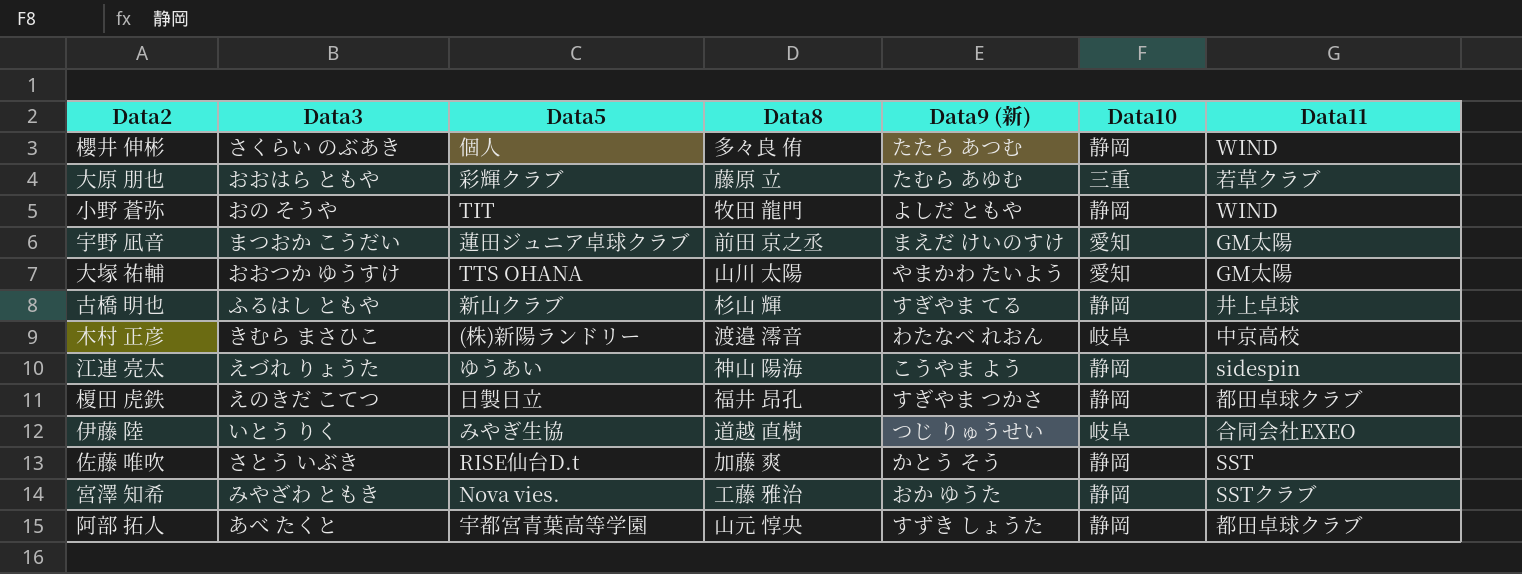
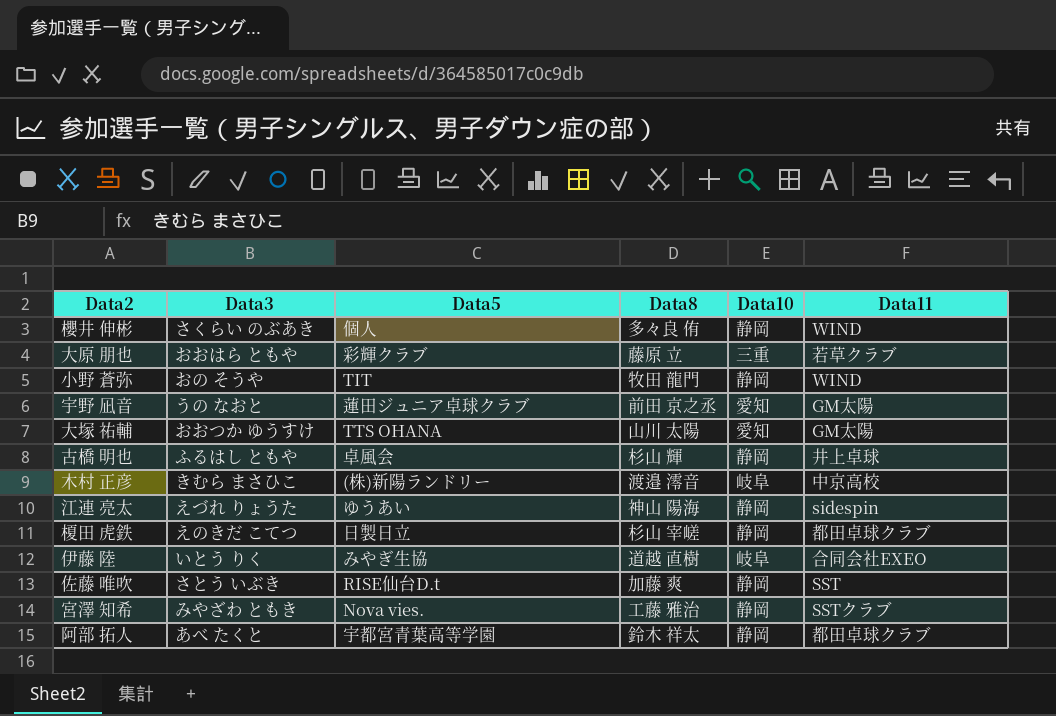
column Data9 (新) | position: 5 -> none
宇野 凪音 | Data3: まつおか こうだい -> うの なおと
古橋 明也 | Data5: 新山クラブ -> 卓風会
榎田 虎鉄 | Data8: 福井 昂孔 -> 杉山 宰嵯
阿部 拓人 | Data8: 山元 惇央 -> 鈴木 祥太

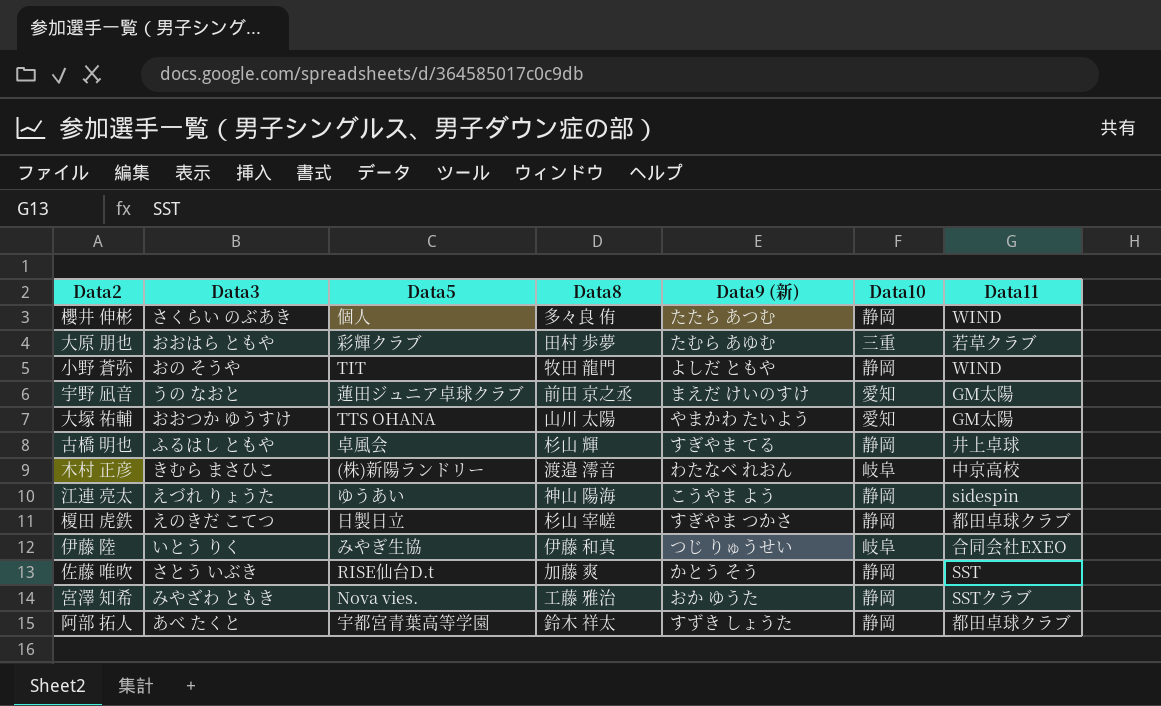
column Data9 (新) | position: none -> 5
大原 朋也 | Data8: 藤原 立 -> 田村 歩夢
伊藤 陸 | Data8: 道越 直樹 -> 伊藤 和真

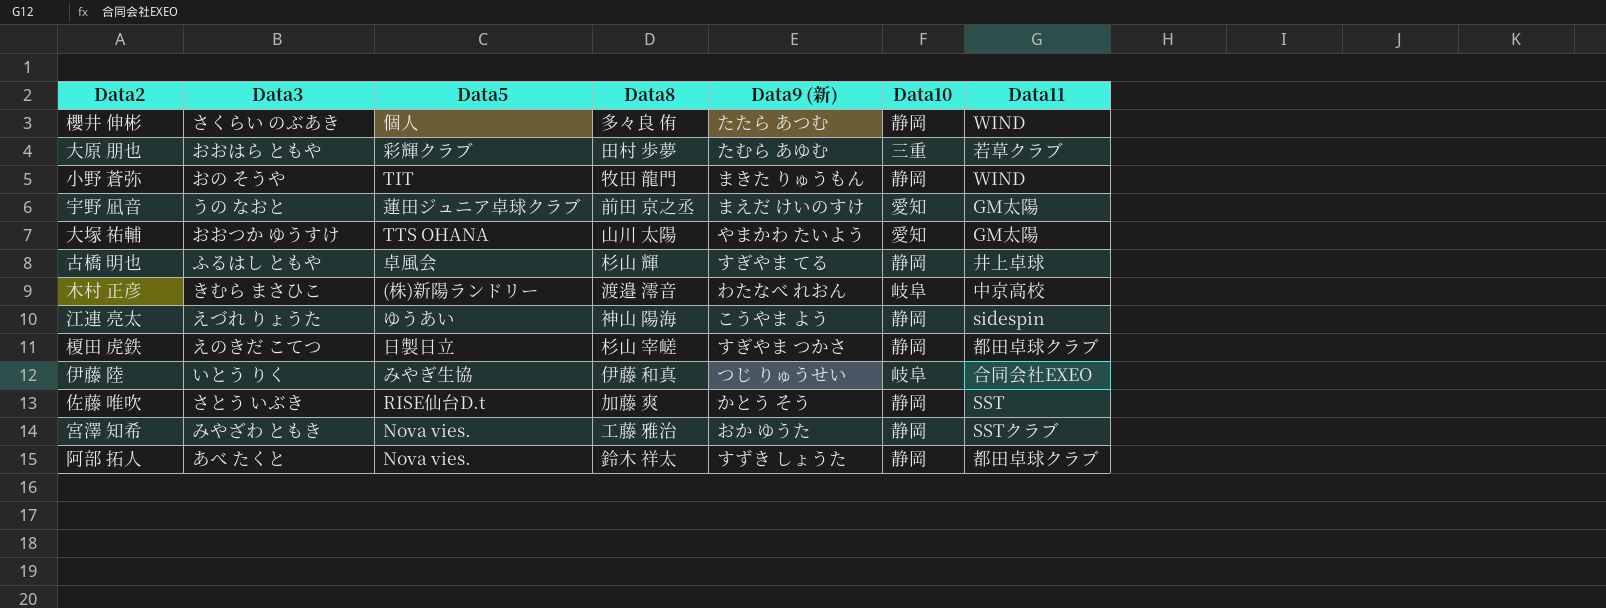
小野 蒼弥 | Data9 (新): よしだ ともや -> まきた りゅうもん
阿部 拓人 | Data5: 宇都宮青葉高等学園 -> Nova vies.

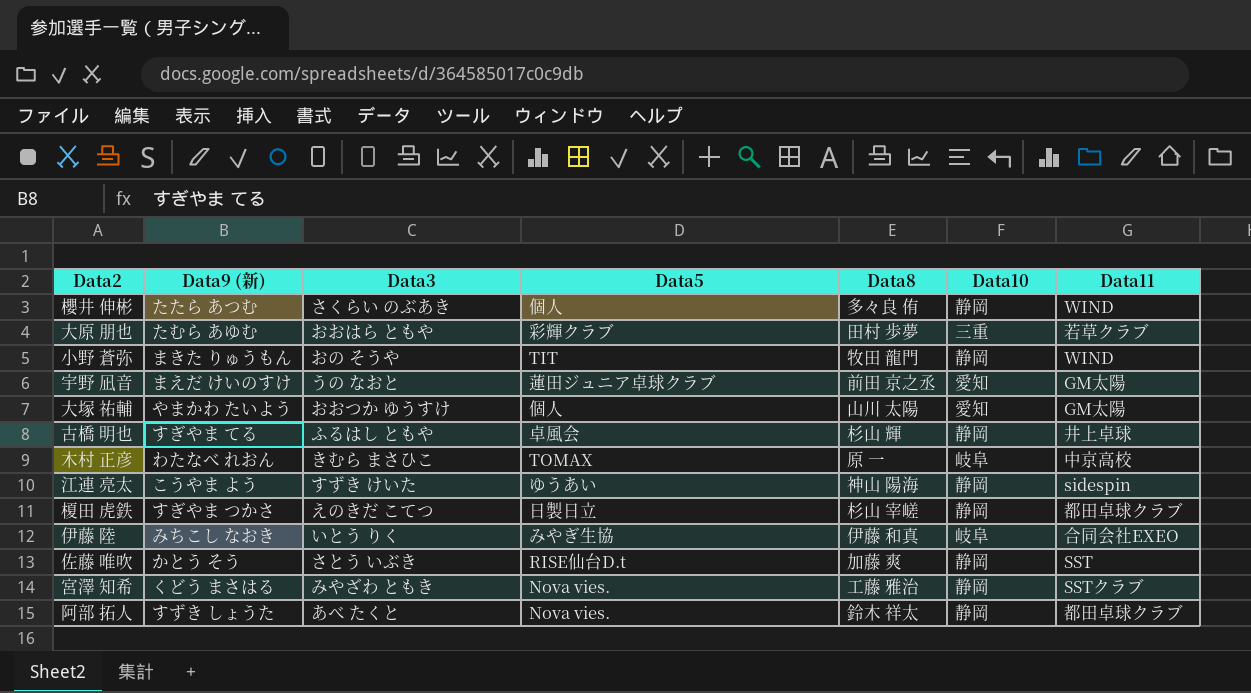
column Data9 (新) | position: 5 -> 2
大塚 祐輔 | Data5: TTS OHANA -> 個人
木村 正彦 | Data5: (株)新陽ランドリー -> TOMAX
木村 正彦 | Data8: 渡邉 澪音 -> 原 一
江連 亮太 | Data3: えづれ りょうた -> すずき けいた
伊藤 陸 | Data9 (新): つじ りゅうせい -> みちこし なおき
宮澤 知希 | Data9 (新): おか ゆうた -> くどう まさはる

